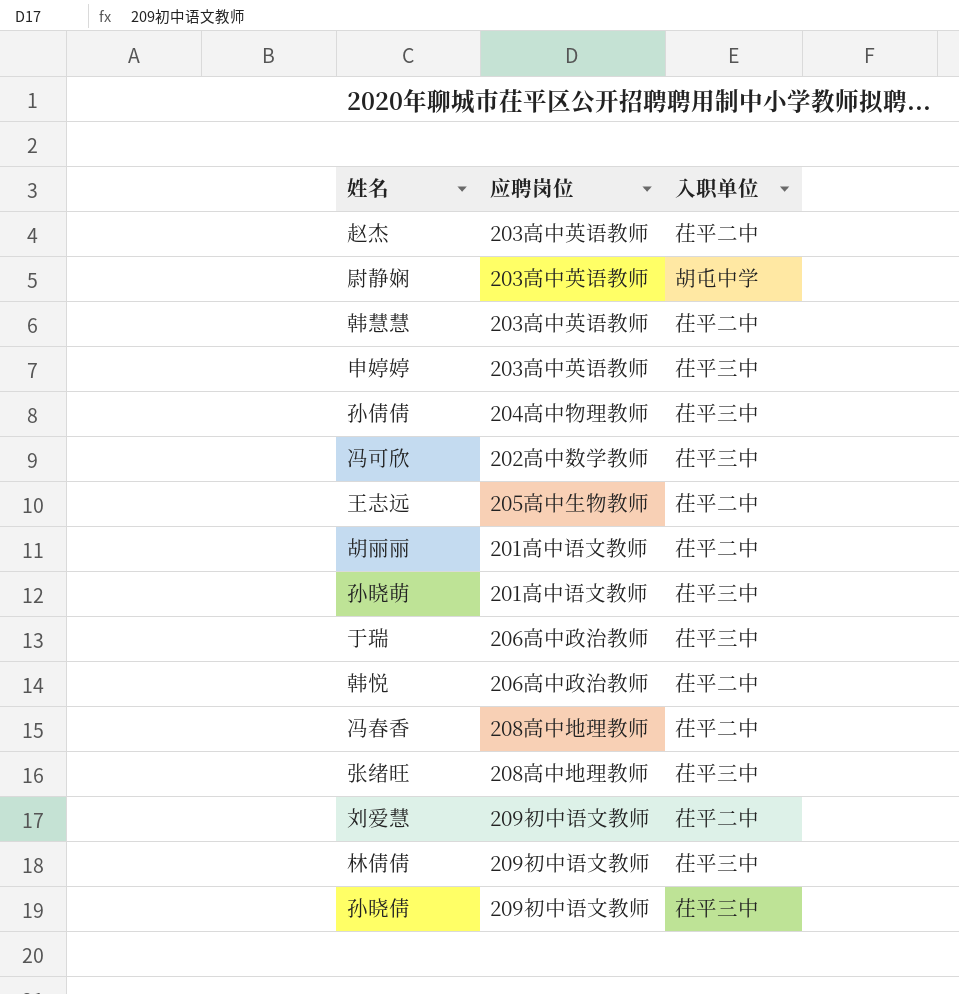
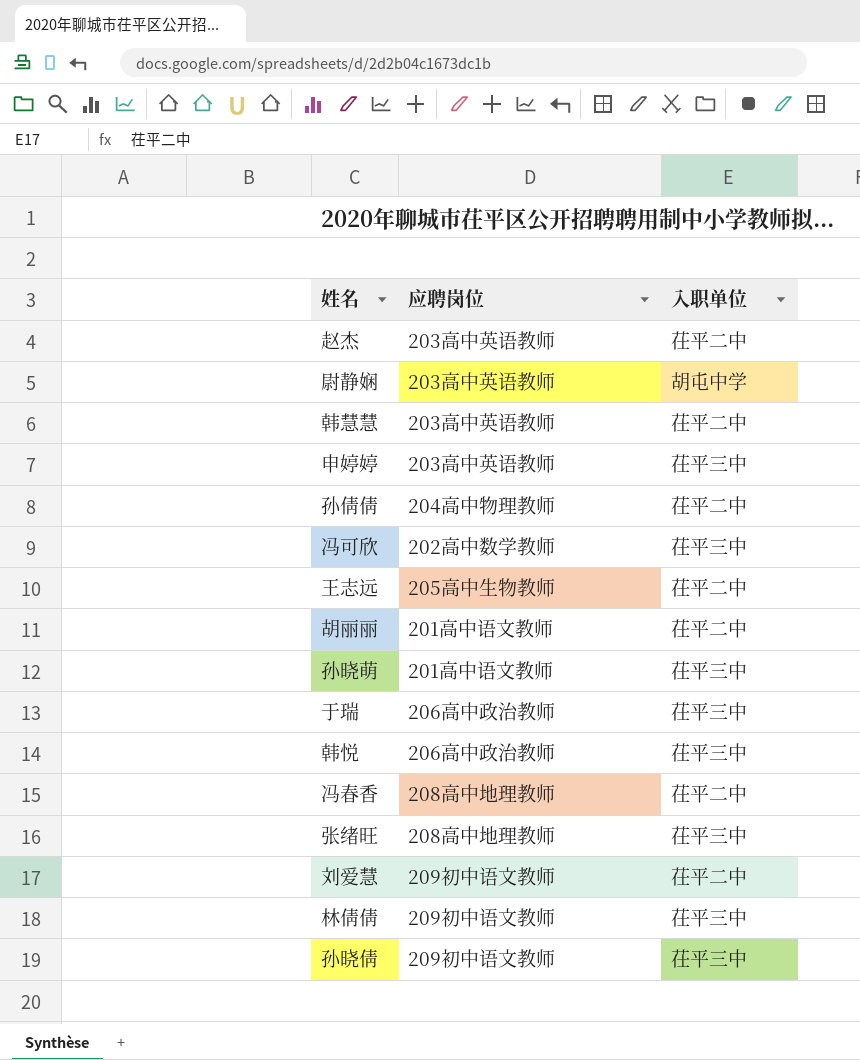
孙倩倩 | 入职单位: 茌平三中 -> 茌平二中
韩悦 | 入职单位: 茌平二中 -> 茌平三中

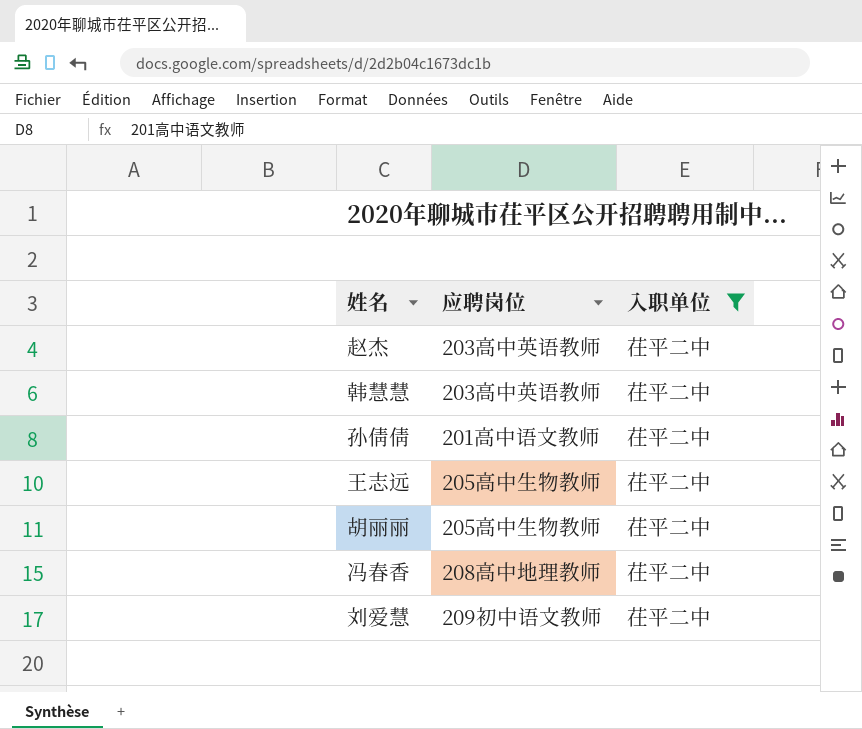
filter: none -> 入职单位 = 茌平二中
孙倩倩 | 应聘岗位: 204高中物理教师 -> 201高中语文教师
胡丽丽 | 应聘岗位: 201高中语文教师 -> 205高中生物教师

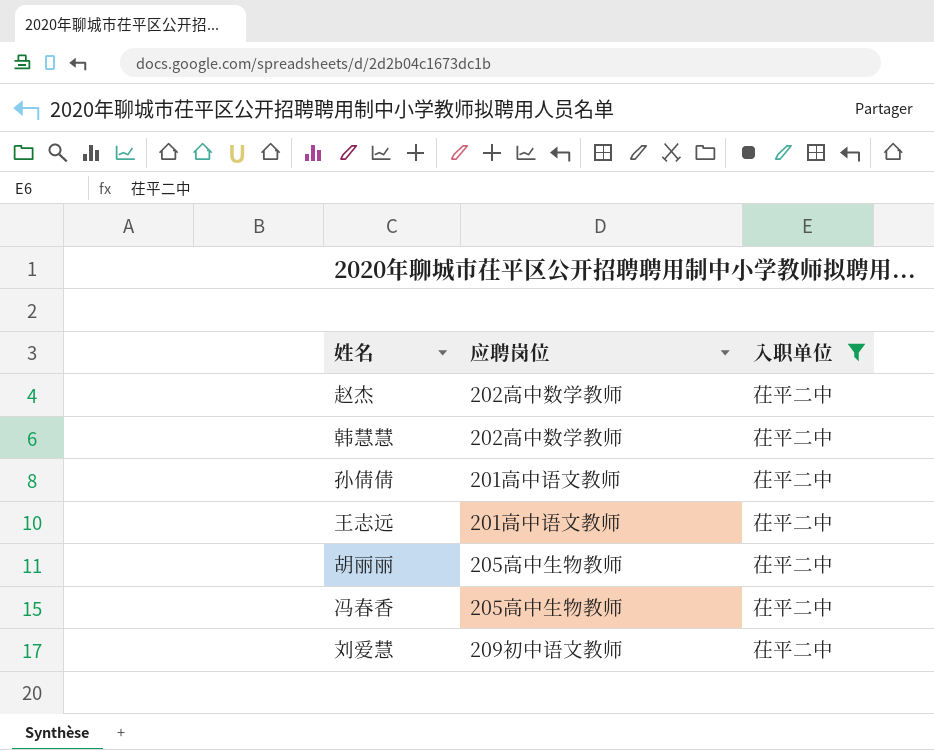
赵杰 | 应聘岗位: 203高中英语教师 -> 202高中数学教师
韩慧慧 | 应聘岗位: 203高中英语教师 -> 202高中数学教师
王志远 | 应聘岗位: 205高中生物教师 -> 201高中语文教师
冯春香 | 应聘岗位: 208高中地理教师 -> 205高中生物教师

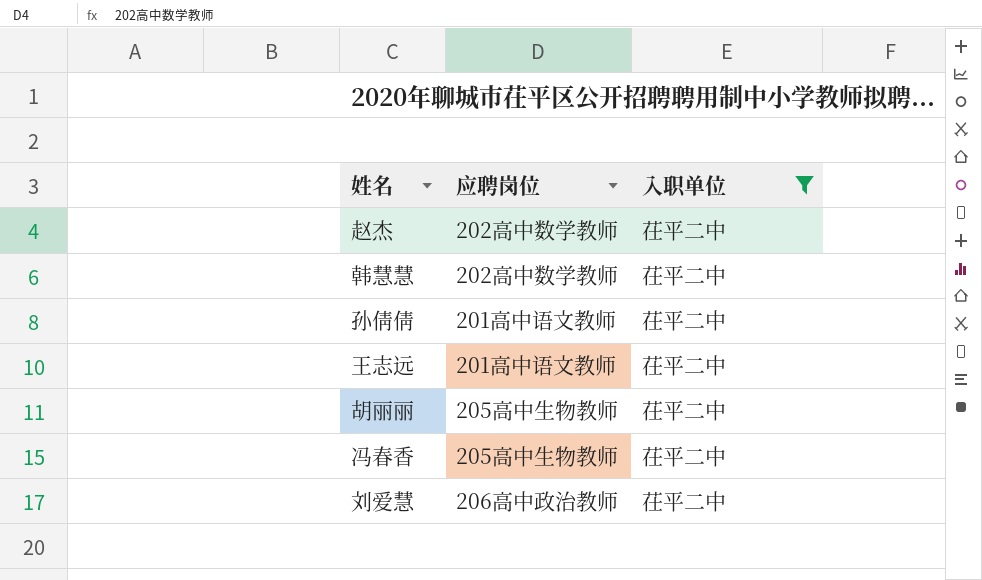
刘爱慧 | 应聘岗位: 209初中语文教师 -> 206高中政治教师

